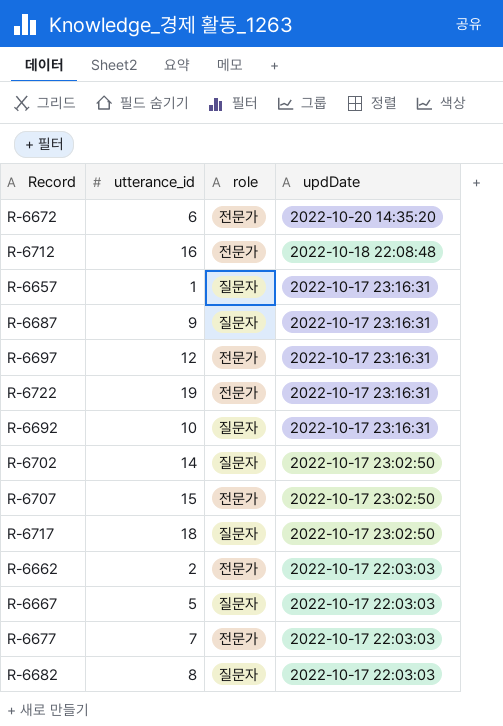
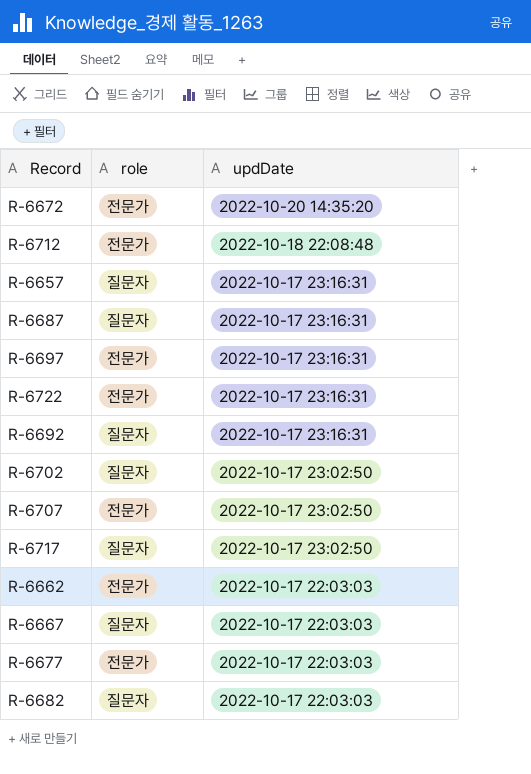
column utterance_id | position: 2 -> none

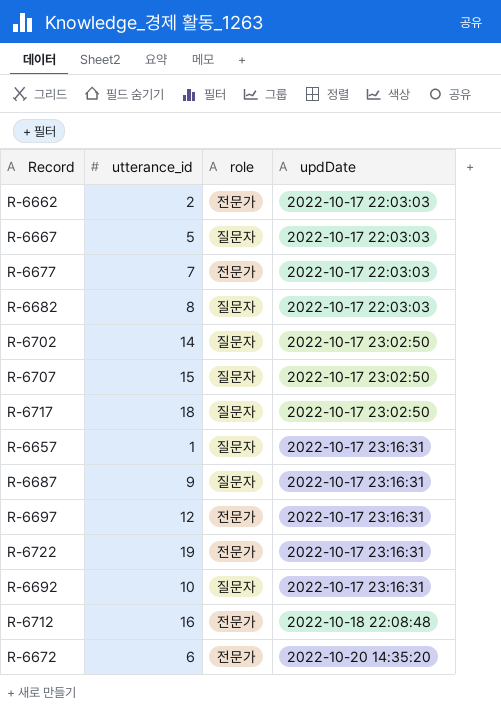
row order: updDate descending -> updDate ascending
column utterance_id | position: none -> 2
R-6707 | role: 전문가 -> 질문자

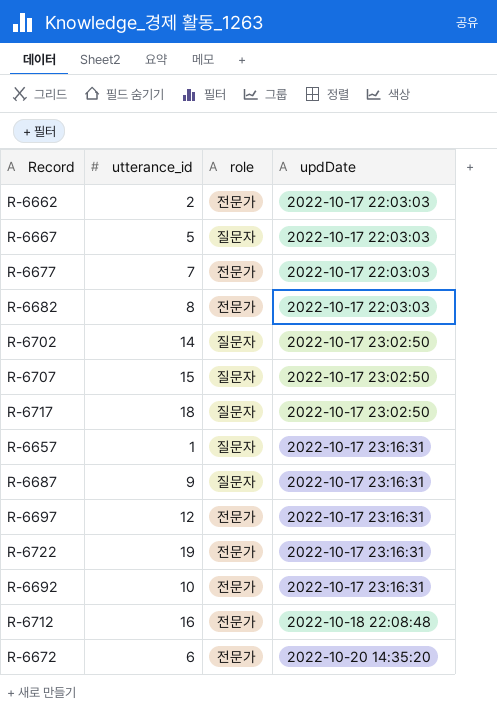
R-6682 | role: 질문자 -> 전문가
R-6692 | role: 질문자 -> 전문가

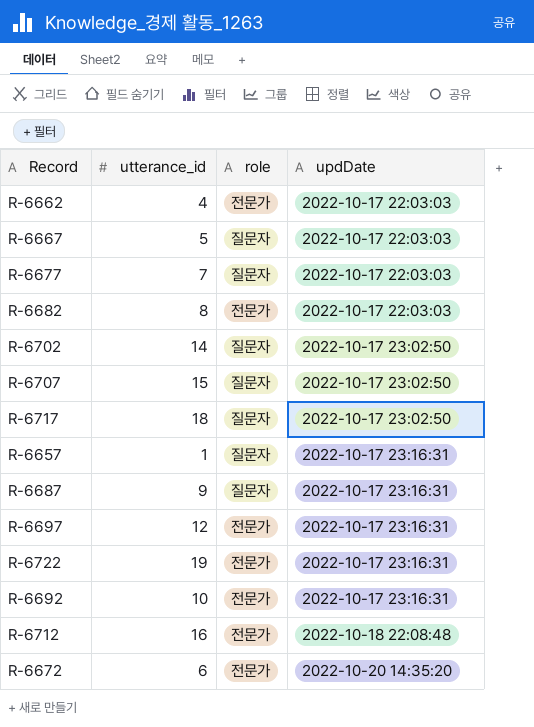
R-6662 | utterance_id: 2 -> 4
R-6677 | role: 전문가 -> 질문자

